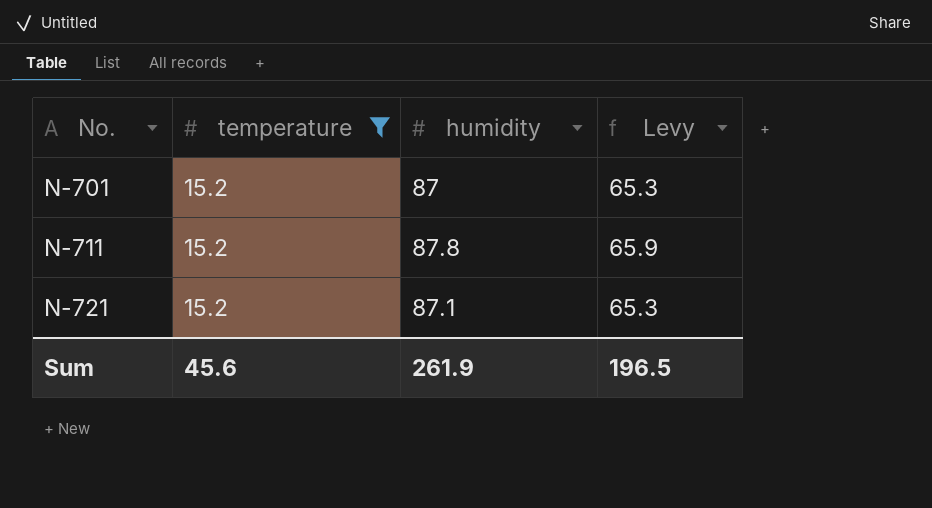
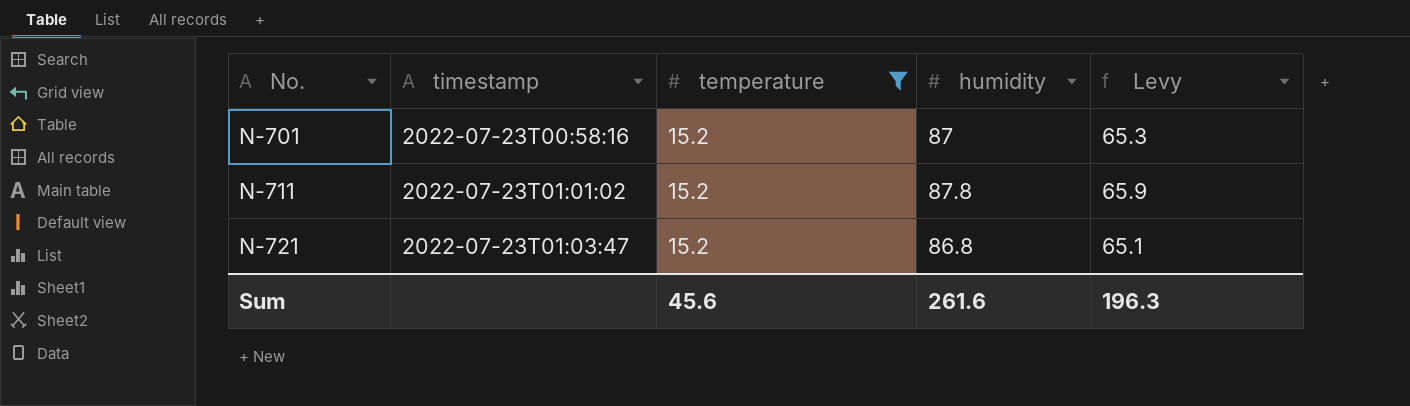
column timestamp | position: none -> 2
N-721 | humidity: 87.1 -> 86.8
N-721 | Levy: 65.3 -> 65.1
Sum | humidity: 261.9 -> 261.6
Sum | Levy: 196.5 -> 196.3

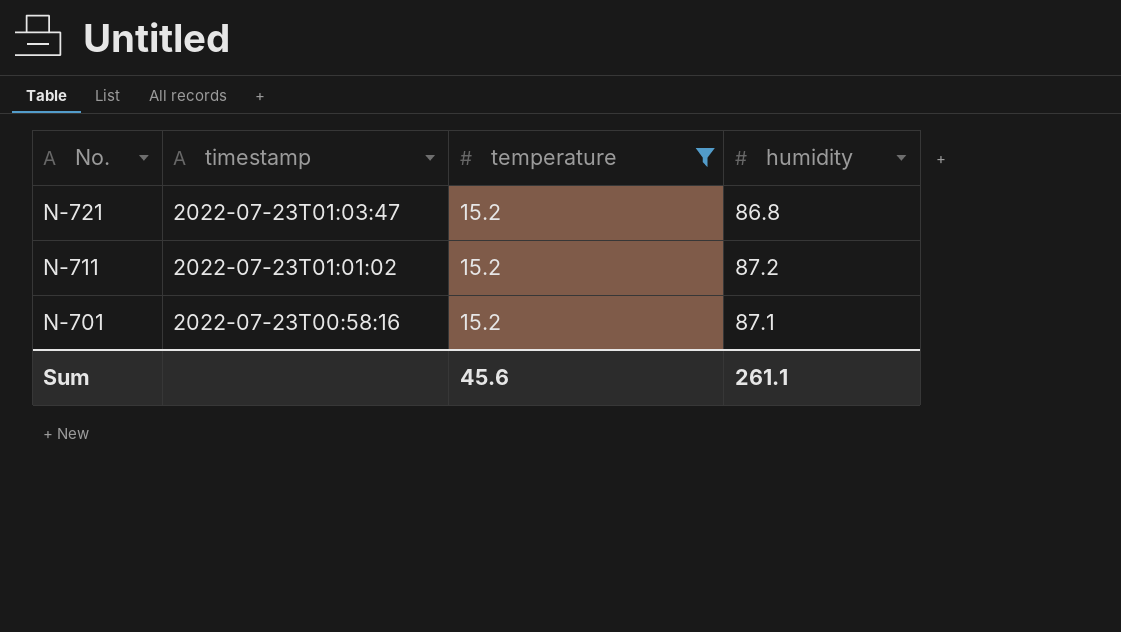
row order: No. ascending -> No. descending
column Levy | formula: [humidity] * 0.75 -> none
N-711 | humidity: 87.8 -> 87.2
N-701 | humidity: 87 -> 87.1
Sum | humidity: 261.6 -> 261.1

